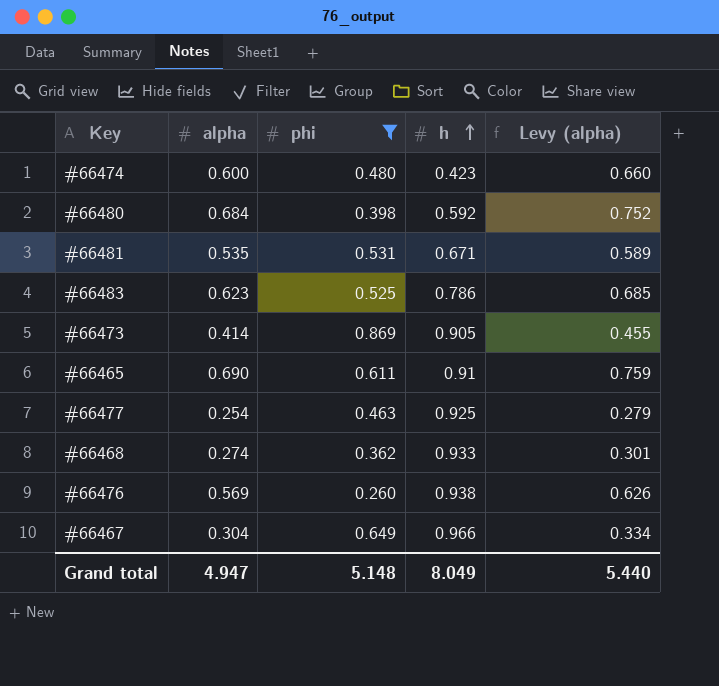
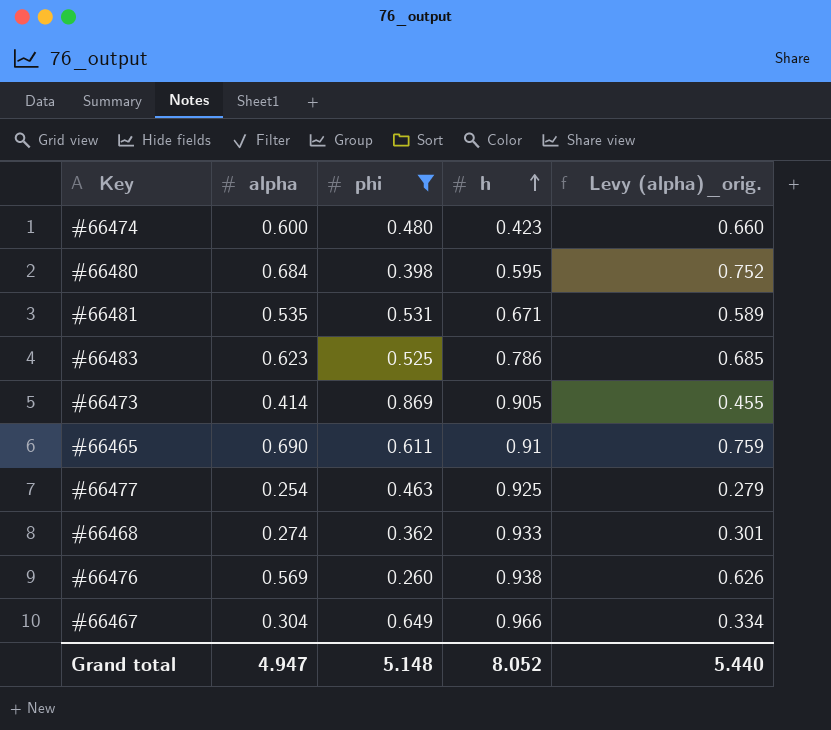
column name: Levy (alpha) -> Levy (alpha)_orig.
#66480 | h: 0.592 -> 0.595
Grand total | h: 8.049 -> 8.052

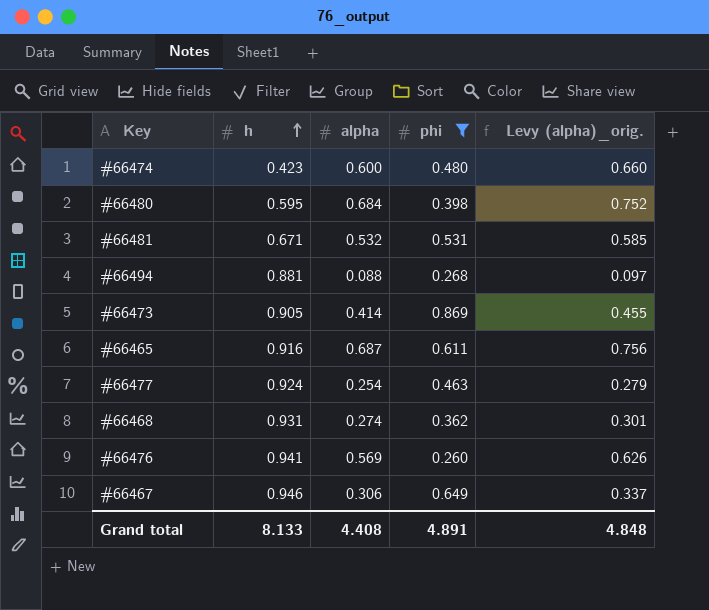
column h | position: 4 -> 2
row #66483: 0.623 | 0.525 | 0.786 | 0.685 -> none
#66481 | alpha: 0.535 -> 0.532
#66481 | Levy (alpha)_orig.: 0.589 -> 0.585
row #66494: none -> 0.881 | 0.088 | 0.268 | 0.097
#66465 | h: 0.91 -> 0.916
#66465 | alpha: 0.690 -> 0.687
#66465 | Levy (alpha)_orig.: 0.759 -> 0.756
#66477 | h: 0.925 -> 0.924
#66468 | h: 0.933 -> 0.931
#66476 | h: 0.938 -> 0.941
#66467 | h: 0.966 -> 0.946
#66467 | alpha: 0.304 -> 0.306
#66467 | Levy (alpha)_orig.: 0.334 -> 0.337
Grand total | h: 8.052 -> 8.133
Grand total | alpha: 4.947 -> 4.408
Grand total | phi: 5.148 -> 4.891
Grand total | Levy (alpha)_orig.: 5.440 -> 4.848

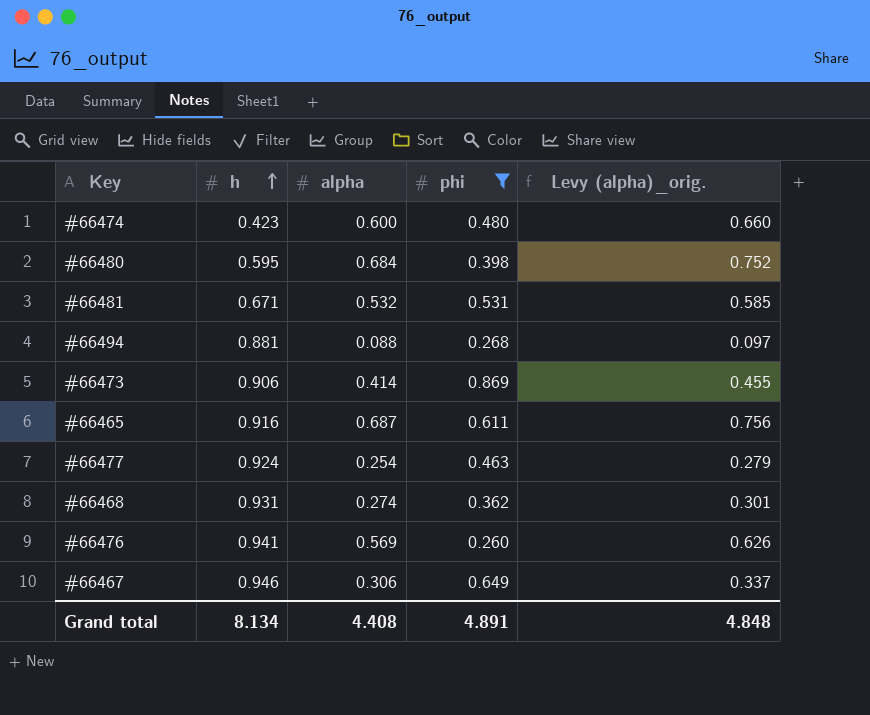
#66473 | h: 0.905 -> 0.906
Grand total | h: 8.133 -> 8.134

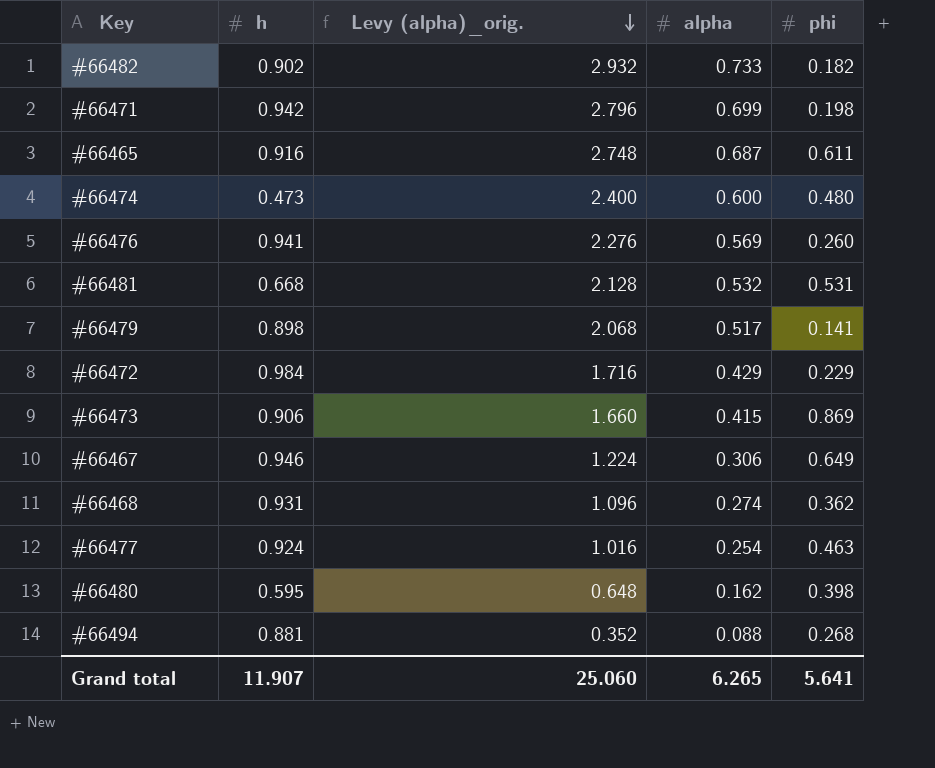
filter: phi >= 0.260 -> none
row order: h ascending -> Levy (alpha)_orig. descending
column Levy (alpha)_orig. | formula: [alpha] * 1.1 -> [alpha] * 4
column Levy (alpha)_orig. | position: 5 -> 3
#66474 | h: 0.423 -> 0.473
#66481 | h: 0.671 -> 0.668
#66473 | alpha: 0.414 -> 0.415
#66480 | alpha: 0.684 -> 0.162
Grand total | h: 8.134 -> 11.907
Grand total | Levy (alpha)_orig.: 4.848 -> 25.060
Grand total | alpha: 4.408 -> 6.265
Grand total | phi: 4.891 -> 5.641

